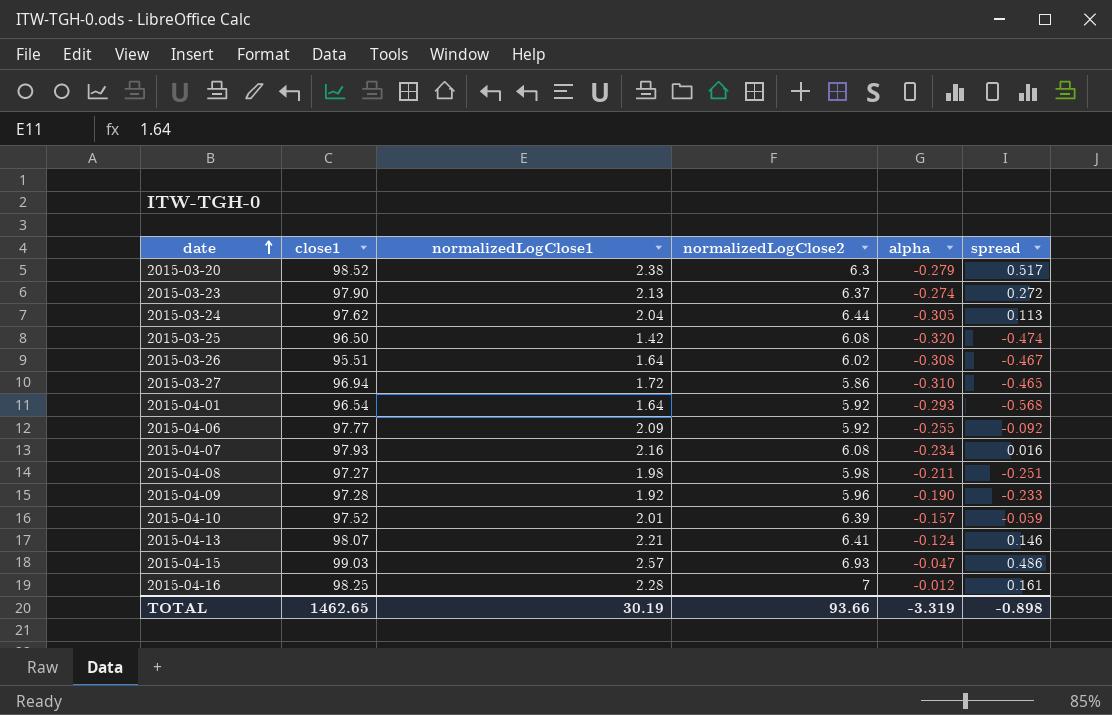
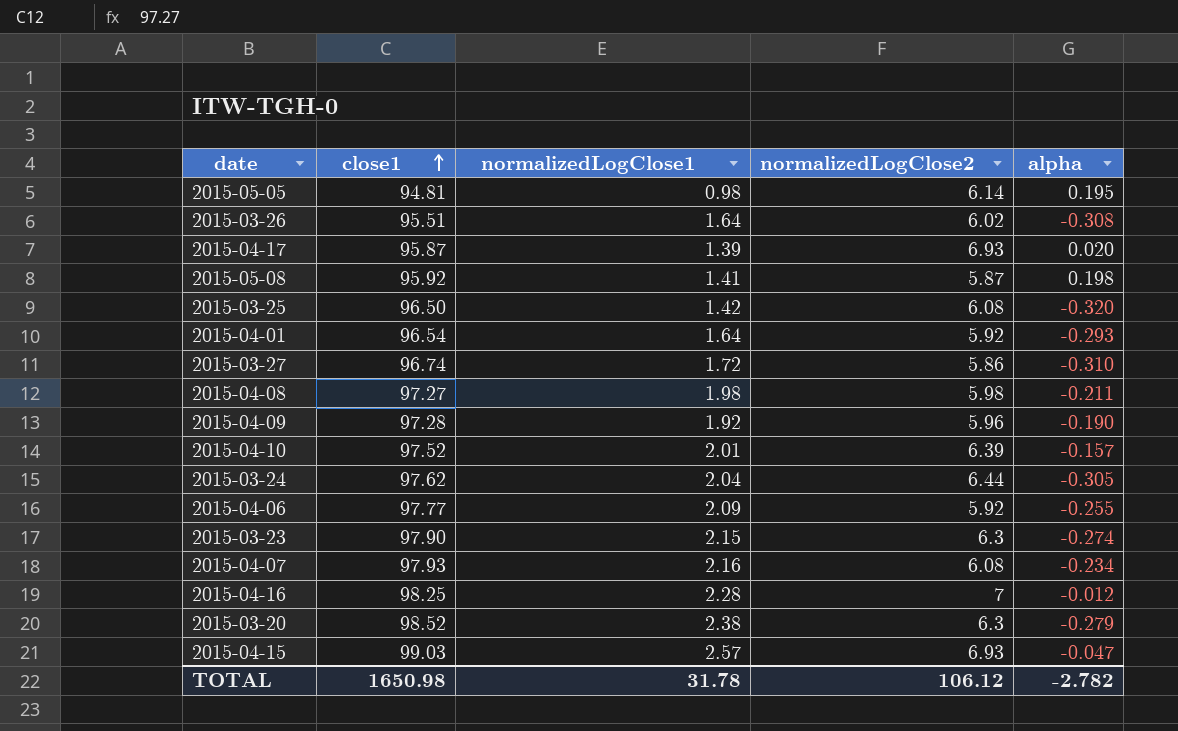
row order: date ascending -> close1 ascending
column spread | position: 6 -> none
row 2015-04-13: 98.07 | 2.21 | 6.41 | -0.124 | 0.146 -> none
row 2015-05-05: none -> 94.81 | 0.98 | 6.14 | 0.195
row 2015-04-17: none -> 95.87 | 1.39 | 6.93 | 0.020
row 2015-05-08: none -> 95.92 | 1.41 | 5.87 | 0.198
2015-03-27 | close1: 96.94 -> 96.74
2015-03-23 | normalizedLogClose1: 2.13 -> 2.15
2015-03-23 | normalizedLogClose2: 6.37 -> 6.3
TOTAL | close1: 1462.65 -> 1650.98
TOTAL | normalizedLogClose1: 30.19 -> 31.78
TOTAL | normalizedLogClose2: 93.66 -> 106.12
TOTAL | alpha: -3.319 -> -2.782

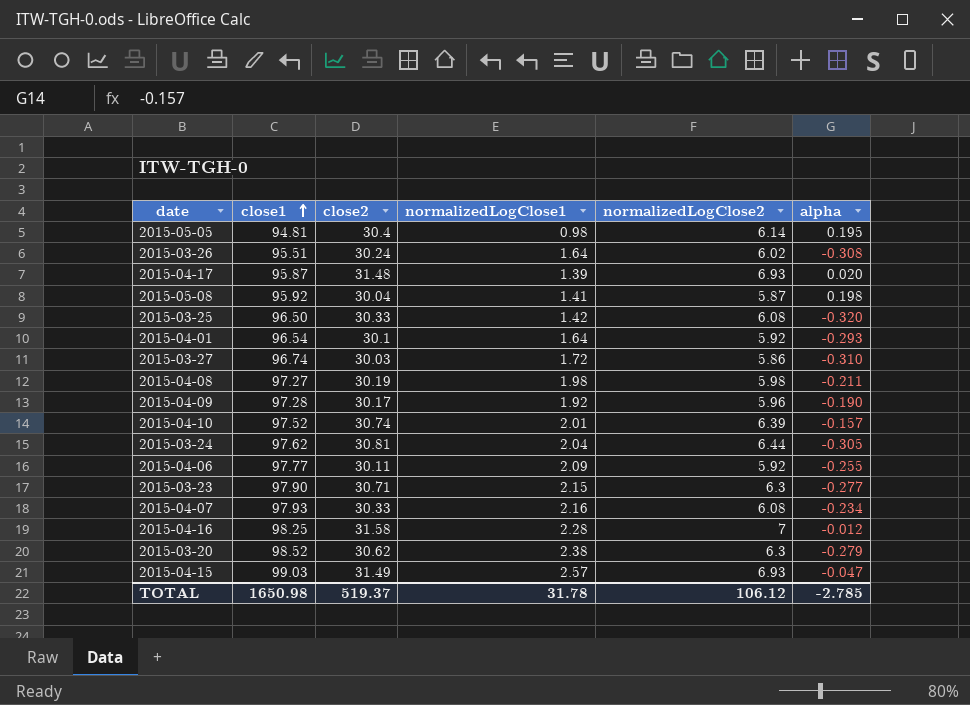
column close2 | position: none -> 3
2015-03-23 | alpha: -0.274 -> -0.277
TOTAL | alpha: -2.782 -> -2.785

